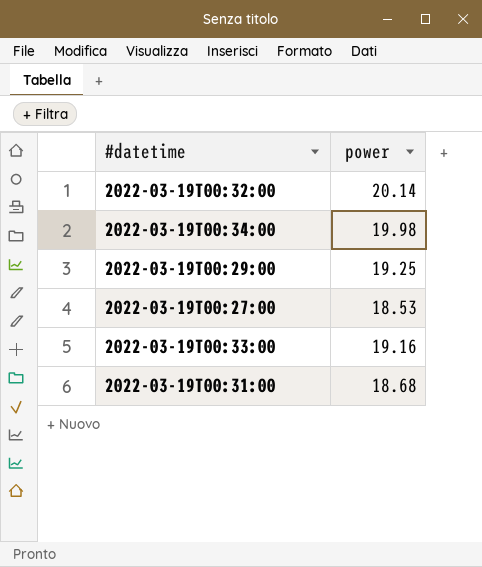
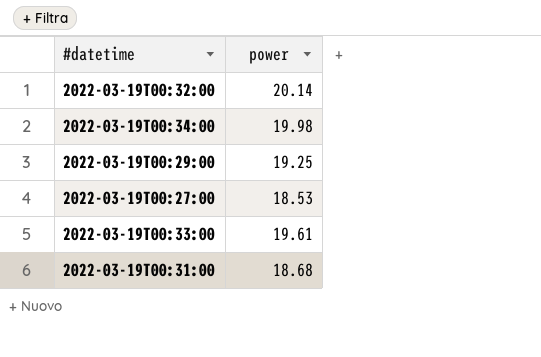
2022-03-19T00:33:00 | power: 19.16 -> 19.61

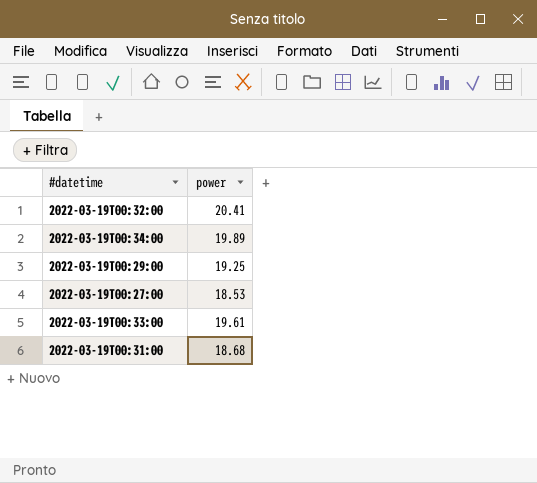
2022-03-19T00:32:00 | power: 20.14 -> 20.41
2022-03-19T00:34:00 | power: 19.98 -> 19.89

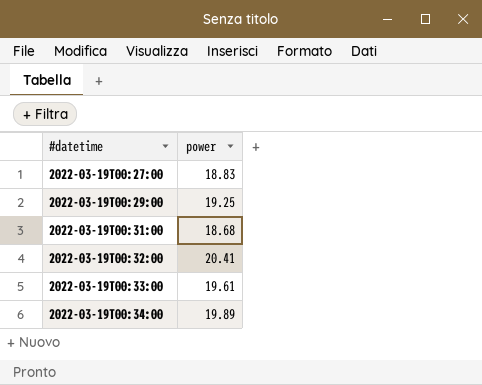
row order: none -> #datetime ascending
2022-03-19T00:27:00 | power: 18.53 -> 18.83

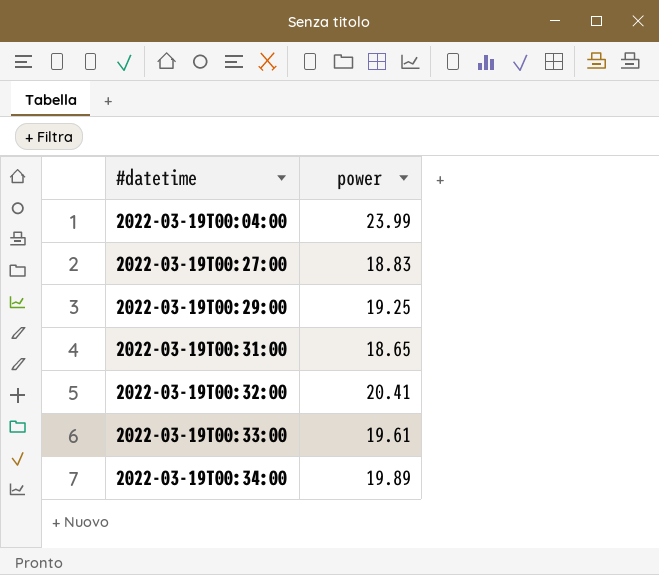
row 2022-03-19T00:04:00: none -> 23.99
2022-03-19T00:31:00 | power: 18.68 -> 18.65

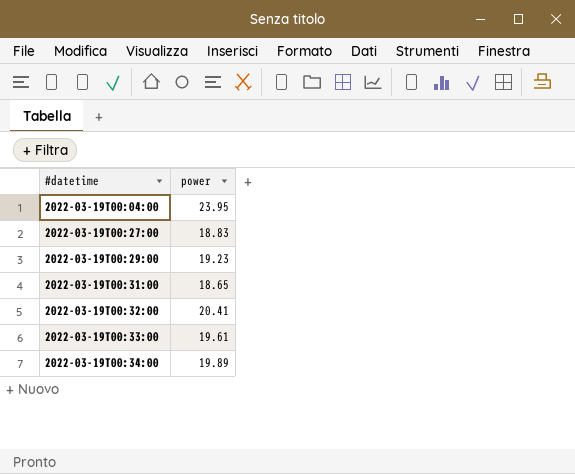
2022-03-19T00:04:00 | power: 23.99 -> 23.95
2022-03-19T00:29:00 | power: 19.25 -> 19.23

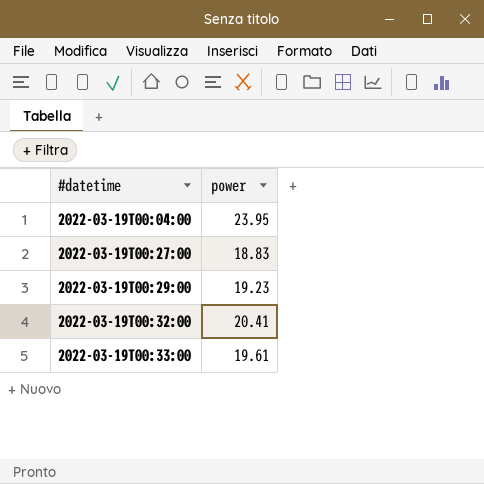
row 2022-03-19T00:31:00: 18.65 -> none
row 2022-03-19T00:34:00: 19.89 -> none

